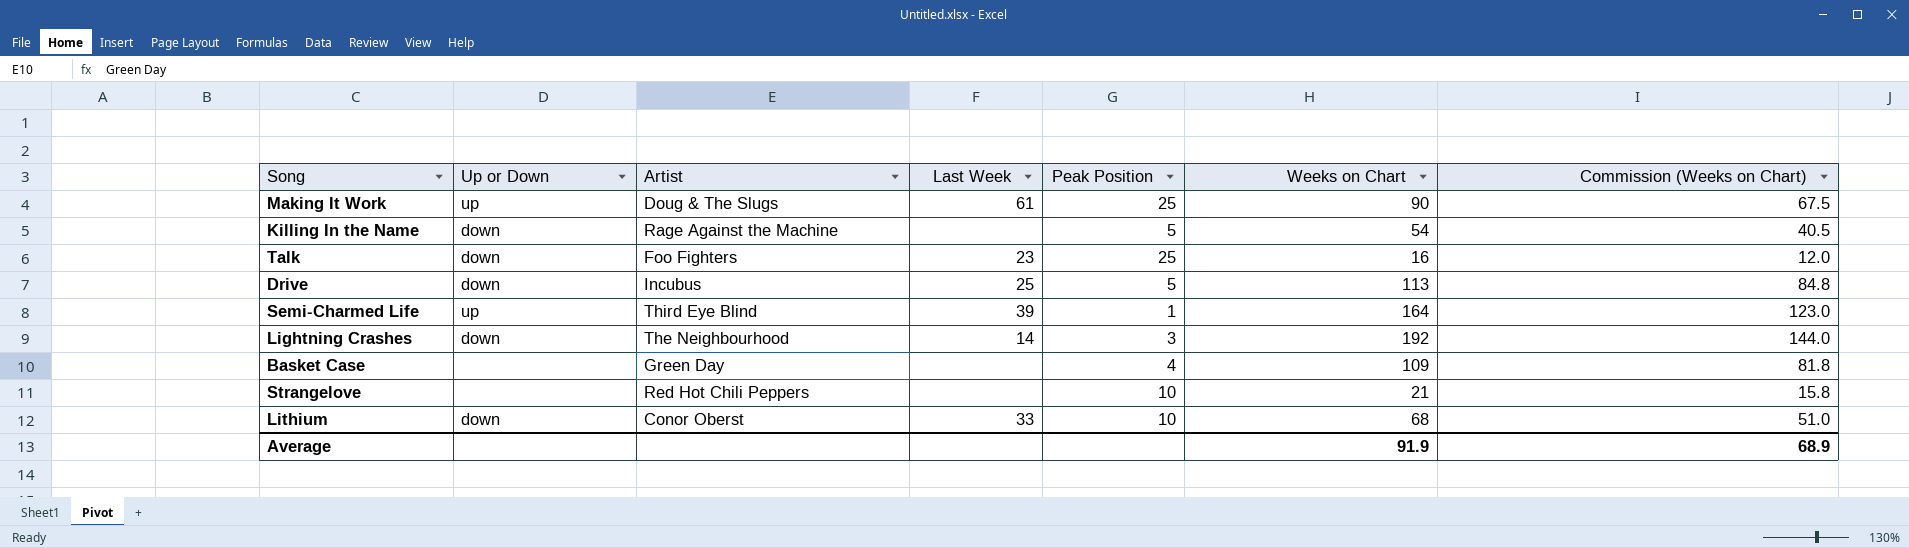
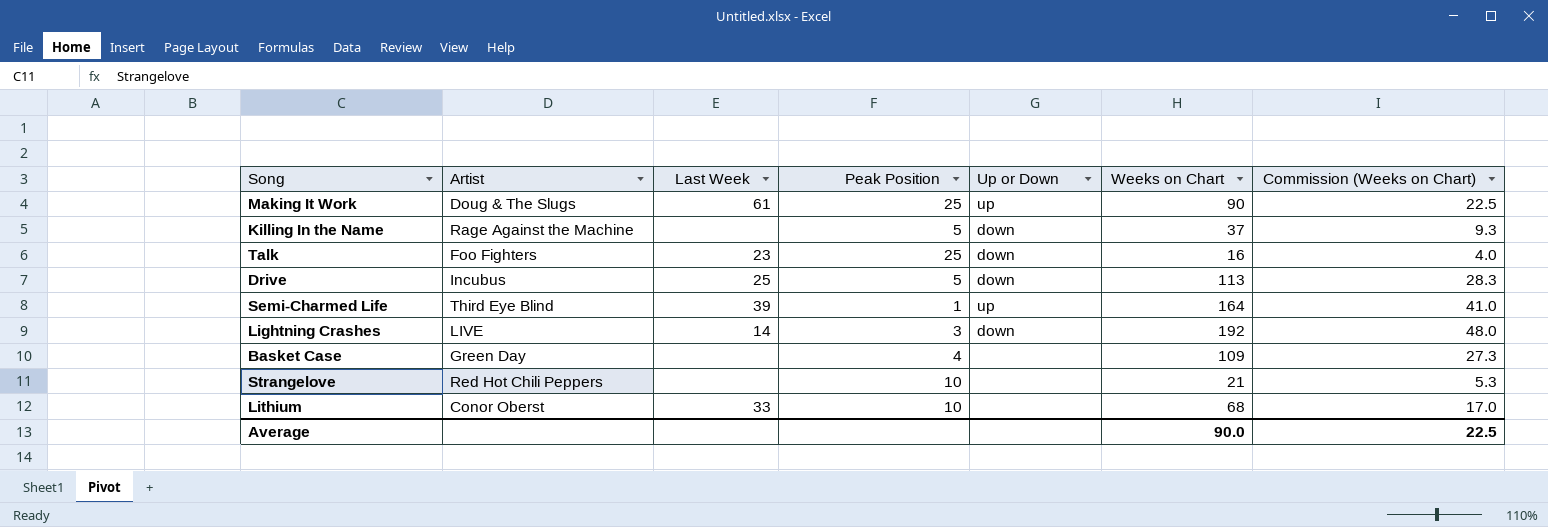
column Up or Down | position: 2 -> 5
column Commission (Weeks on Chart) | formula: [Weeks on Chart] * 0.75 -> [Weeks on Chart] * 0.25
Killing In the Name | Weeks on Chart: 54 -> 37
Lightning Crashes | Artist: The Neighbourhood -> LIVE
Lithium | Up or Down: down -> none
Average | Weeks on Chart: 91.9 -> 90.0
Average | Commission (Weeks on Chart): 68.9 -> 22.5

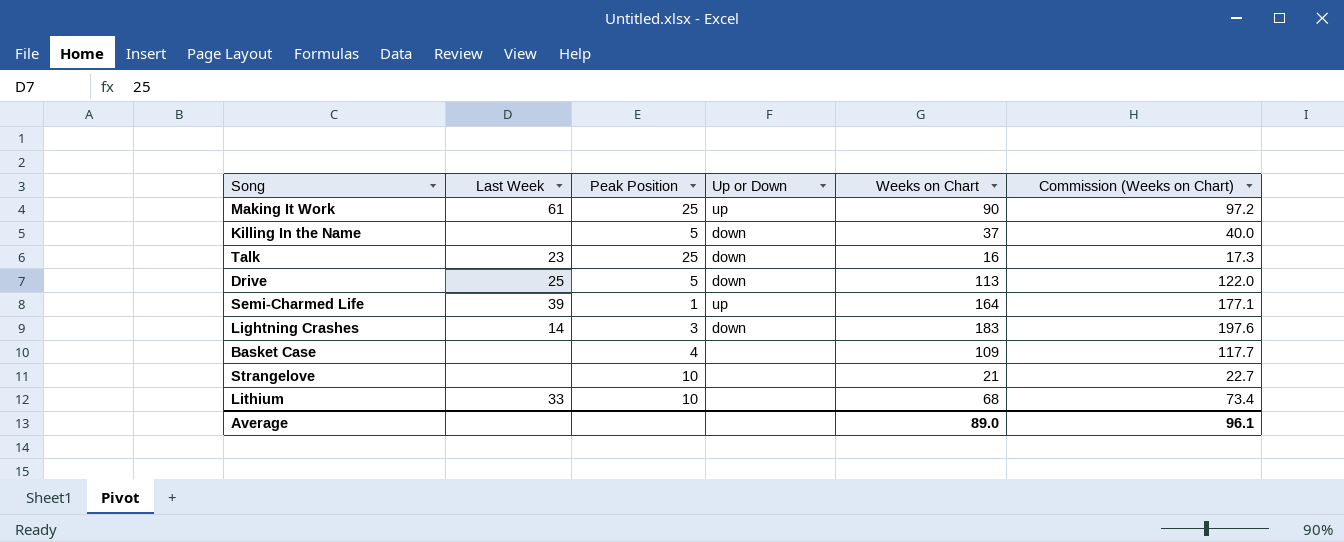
column Artist | position: 2 -> none
column Commission (Weeks on Chart) | formula: [Weeks on Chart] * 0.25 -> [Weeks on Chart] * 1.08
Lightning Crashes | Weeks on Chart: 192 -> 183
Average | Weeks on Chart: 90.0 -> 89.0
Average | Commission (Weeks on Chart): 22.5 -> 96.1

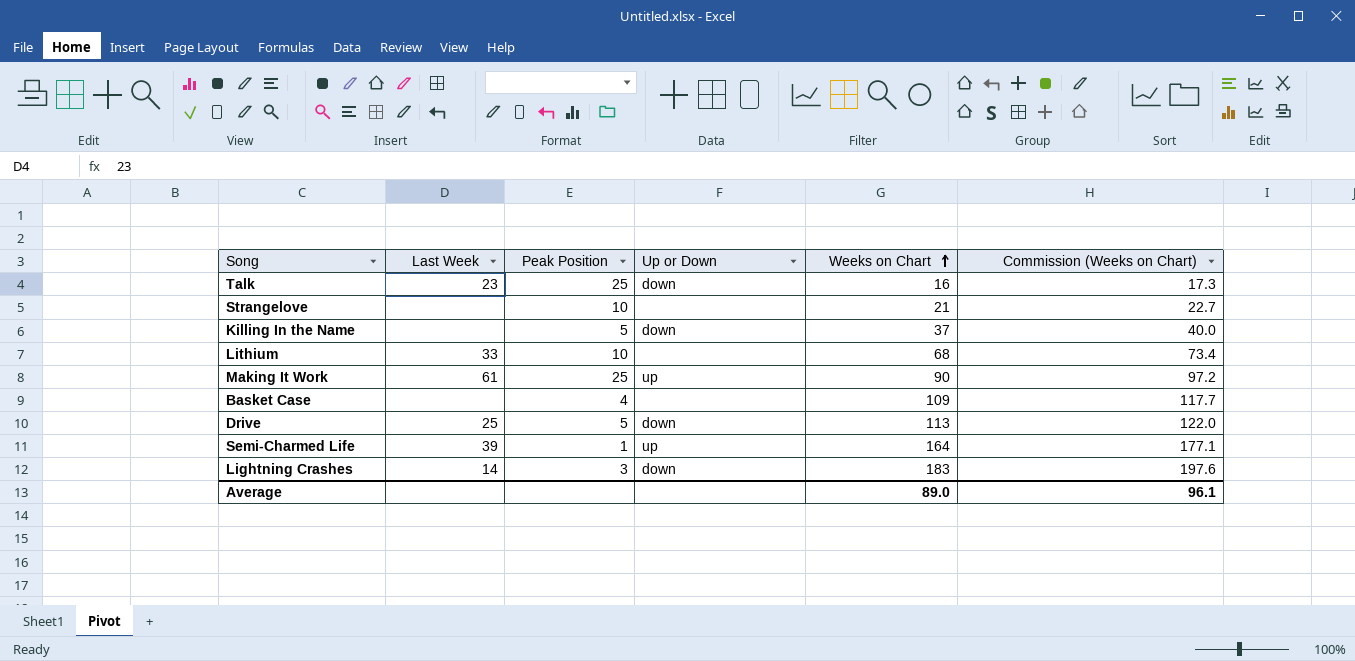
row order: none -> Weeks on Chart ascending

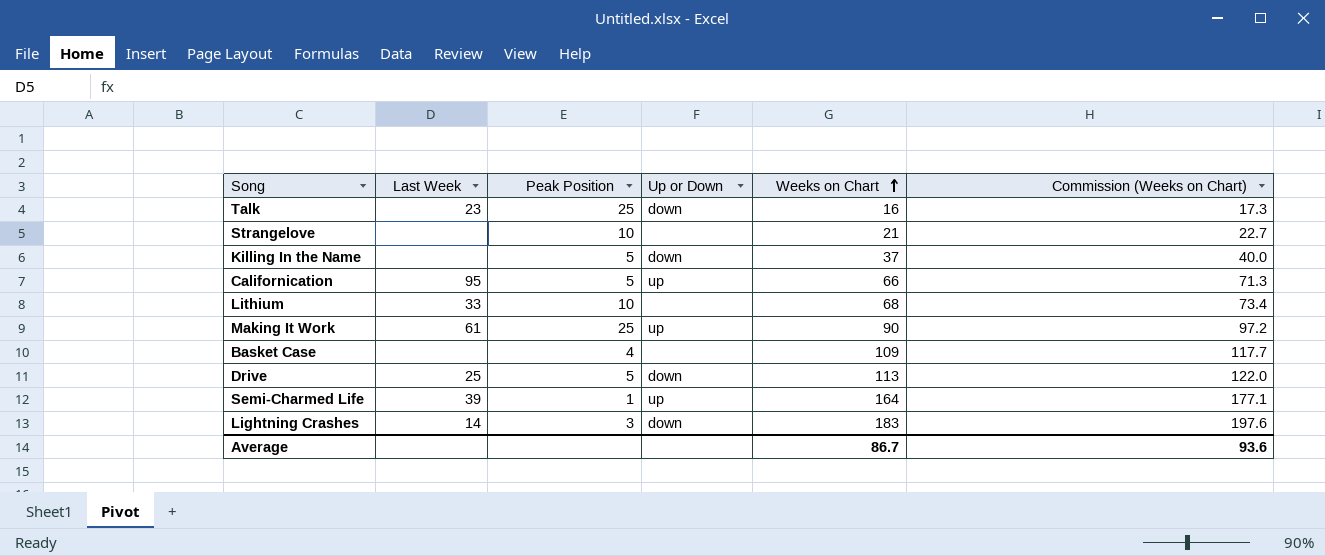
row Californication: none -> 95 | 5 | up | 66 | 71.3
Average | Weeks on Chart: 89.0 -> 86.7
Average | Commission (Weeks on Chart): 96.1 -> 93.6

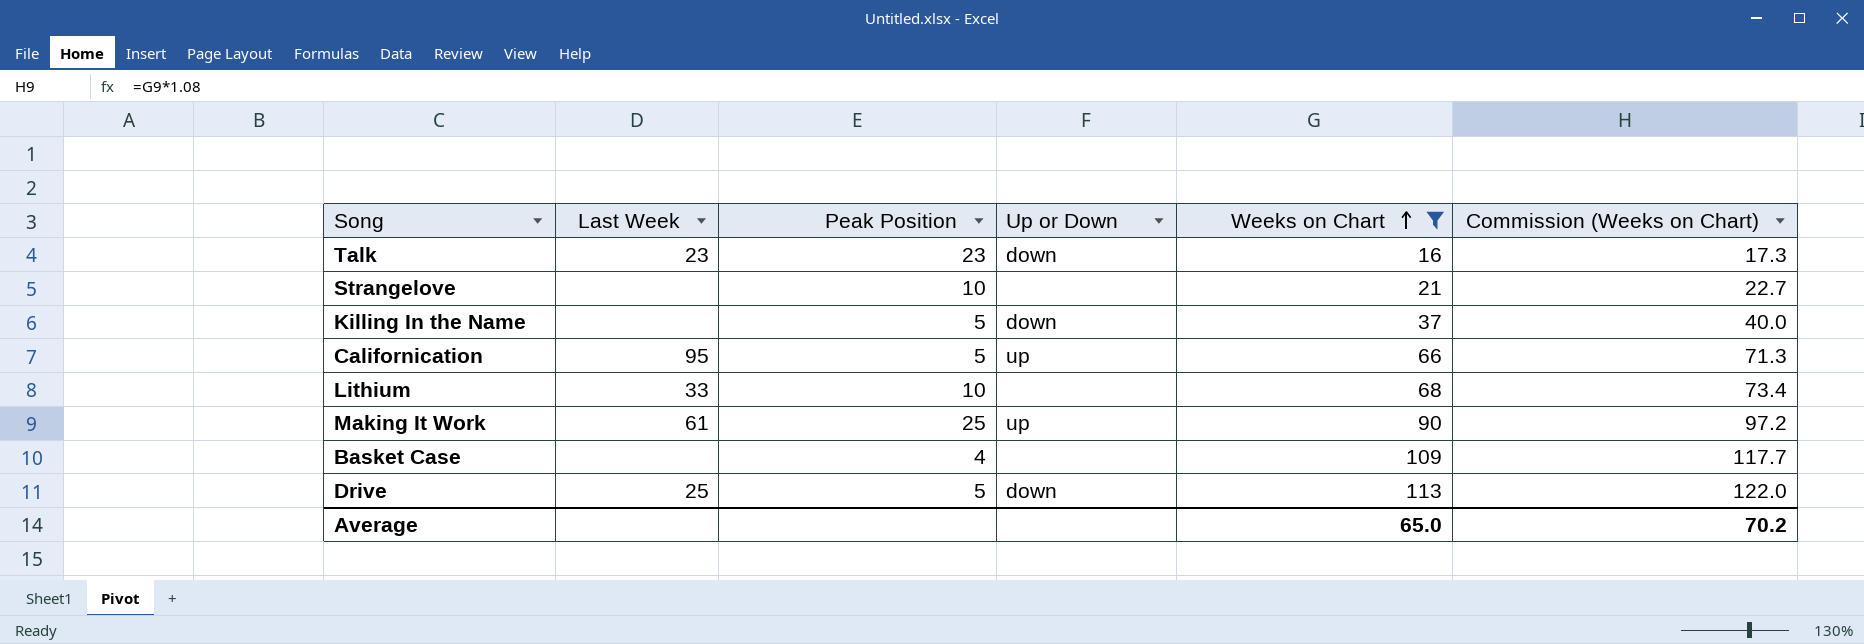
filter: none -> Weeks on Chart <= 113
Talk | Peak Position: 25 -> 23
Average | Weeks on Chart: 86.7 -> 65.0
Average | Commission (Weeks on Chart): 93.6 -> 70.2

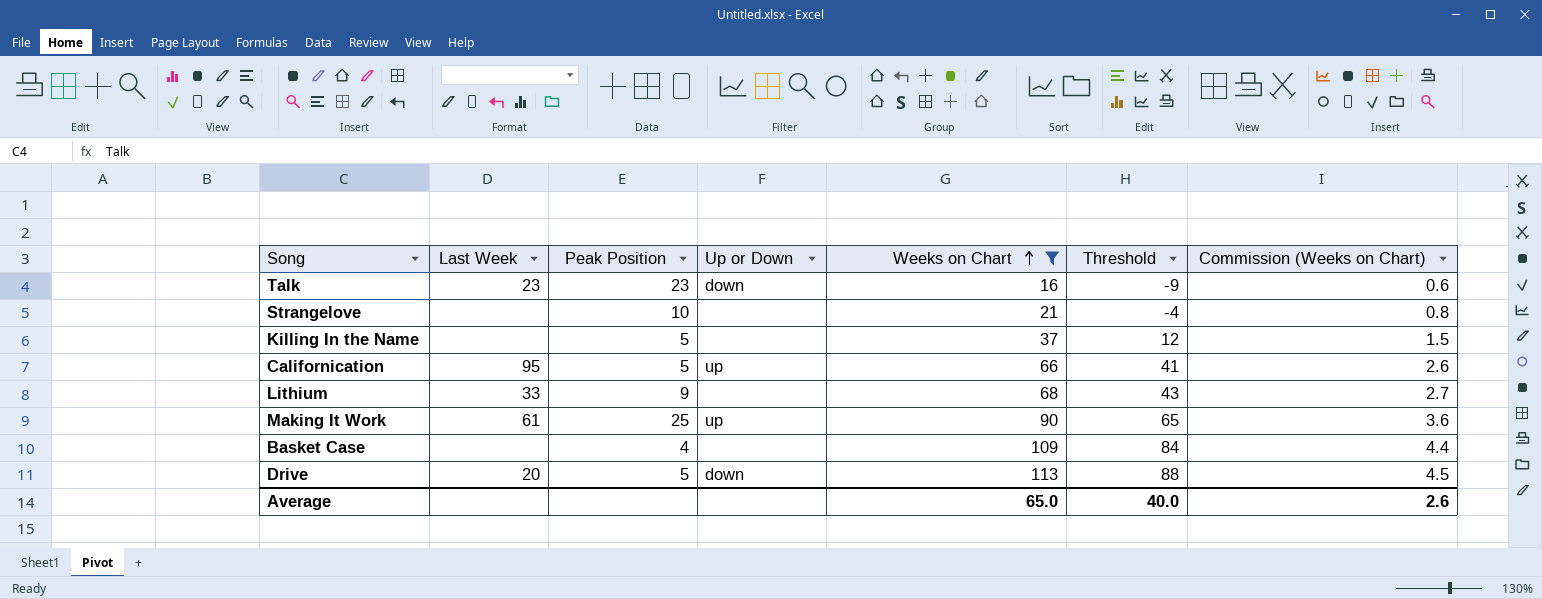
column Threshold | formula: none -> [Weeks on Chart] - 25
column Commission (Weeks on Chart) | formula: [Weeks on Chart] * 1.08 -> [Weeks on Chart] * 0.04
Killing In the Name | Up or Down: down -> none
Lithium | Peak Position: 10 -> 9
Drive | Last Week: 25 -> 20
Average | Commission (Weeks on Chart): 70.2 -> 2.6

